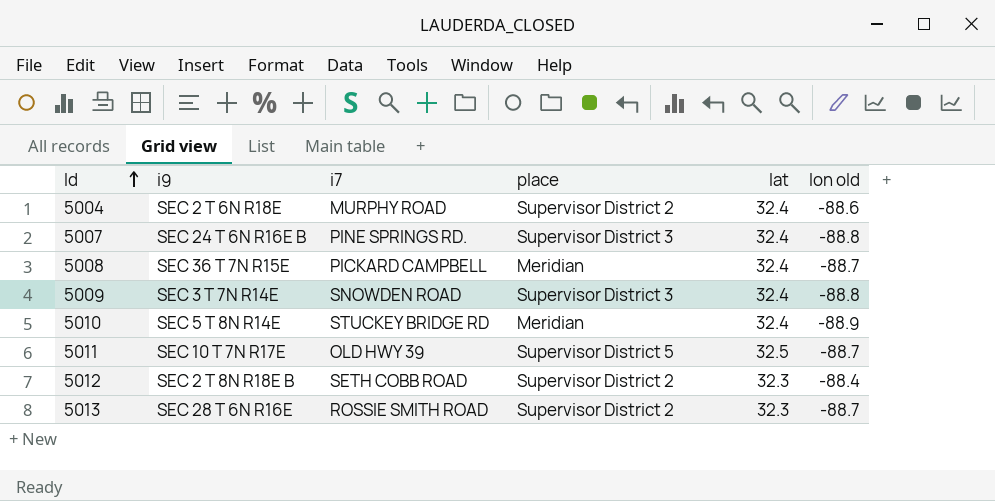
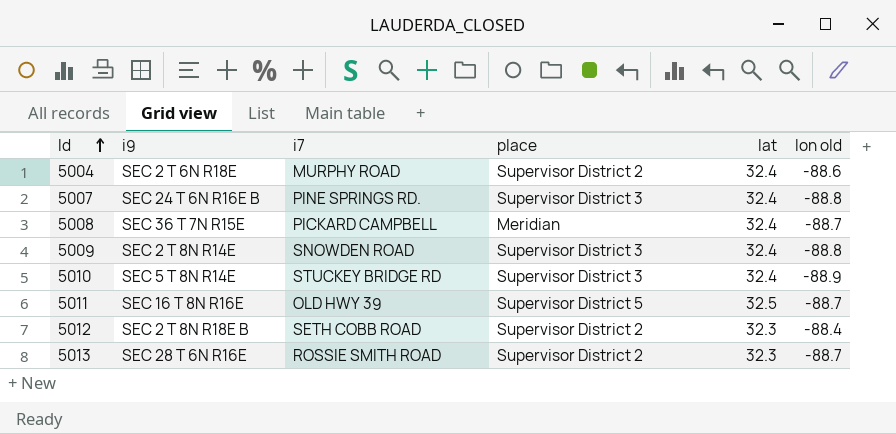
5009 | i9: SEC 3 T 7N R14E -> SEC 2 T 8N R14E
5010 | place: Meridian -> Supervisor District 3
5011 | i9: SEC 10 T 7N R17E -> SEC 16 T 8N R16E

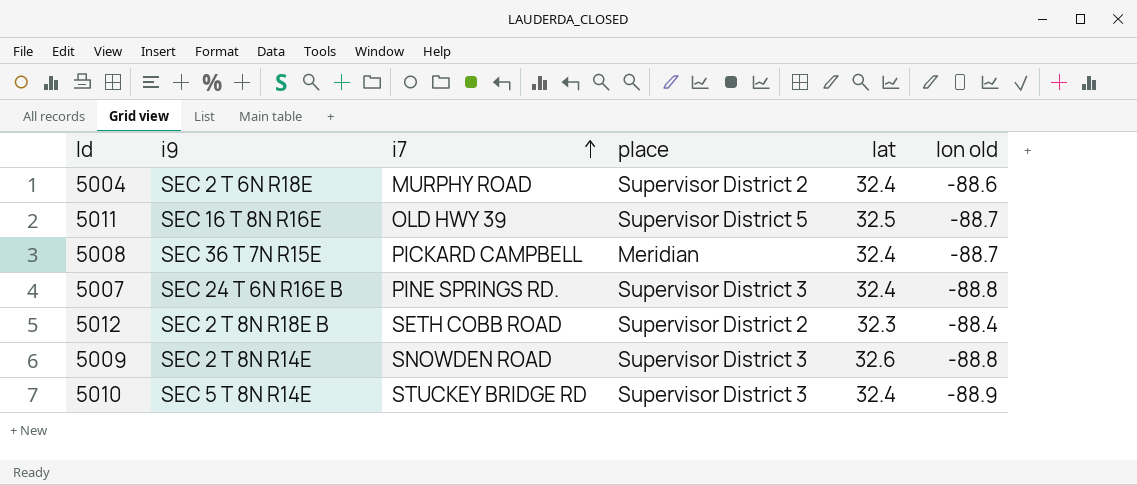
row order: Id ascending -> i7 ascending
row 5013: SEC 28 T 6N R16E | ROSSIE SMITH ROAD | Supervisor District 2 | 32.3 | -88.7 -> none
5009 | lat: 32.4 -> 32.6

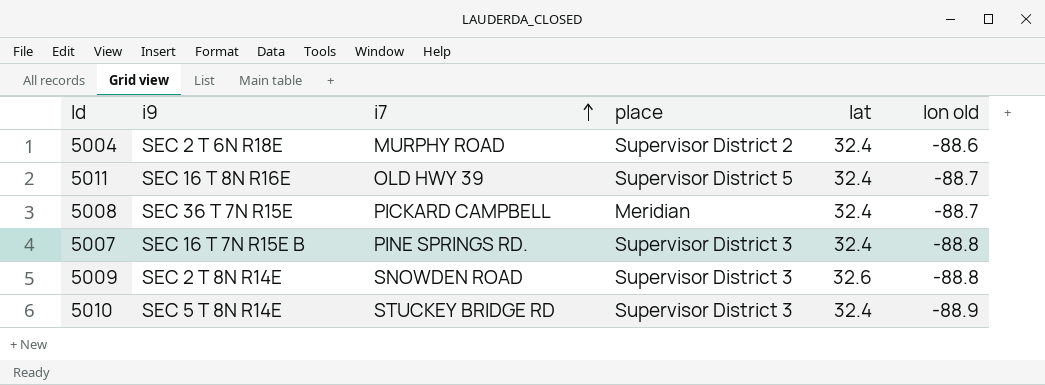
row 5012: SEC 2 T 8N R18E B | SETH COBB ROAD | Supervisor District 2 | 32.3 | -88.4 -> none
5011 | lat: 32.5 -> 32.4
5007 | i9: SEC 24 T 6N R16E B -> SEC 16 T 7N R15E B

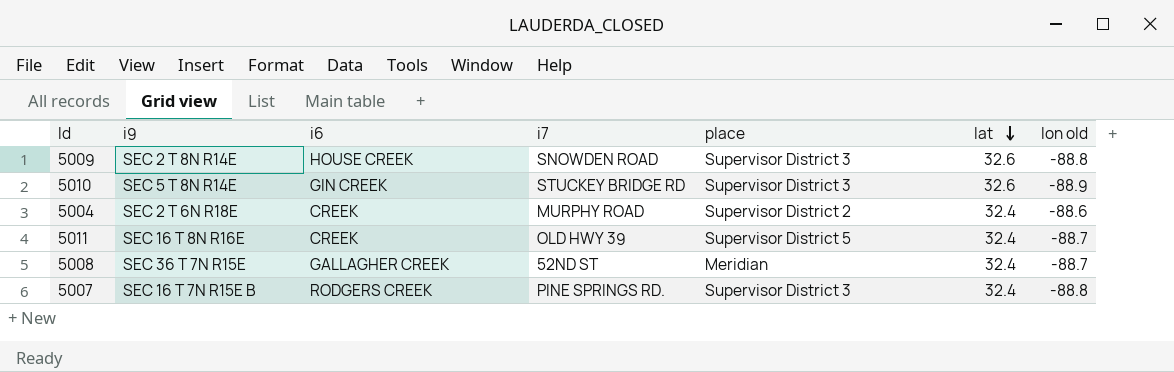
row order: i7 ascending -> lat descending
column i6 | position: none -> 3
5010 | lat: 32.4 -> 32.6
5008 | i7: PICKARD CAMPBELL -> 52ND ST

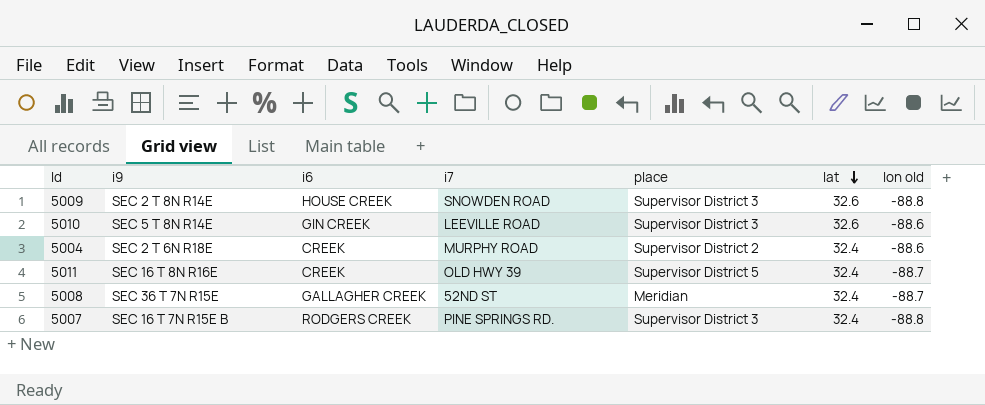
5010 | i7: STUCKEY BRIDGE RD -> LEEVILLE ROAD
5010 | lon old: -88.9 -> -88.6

